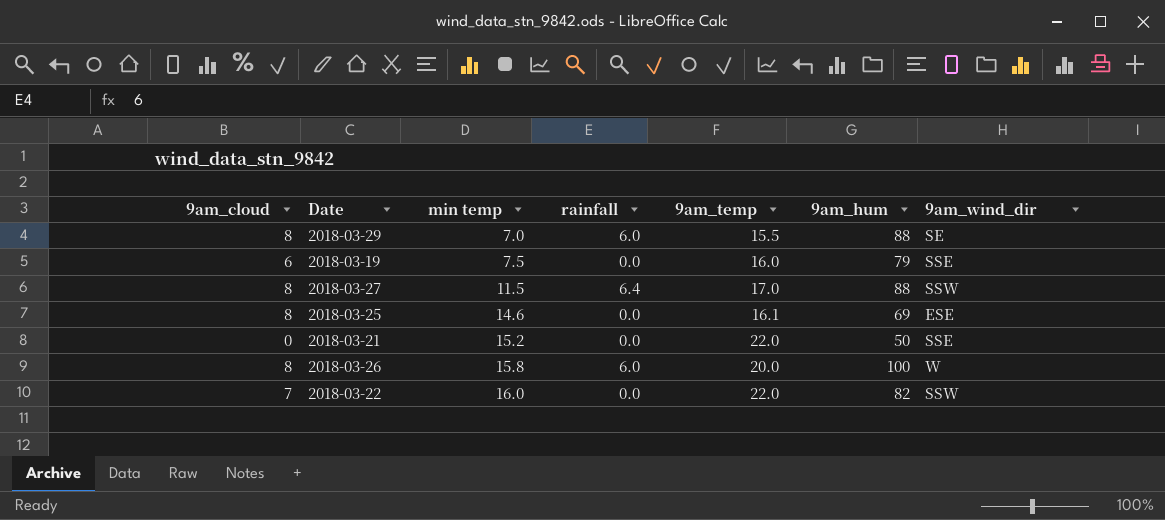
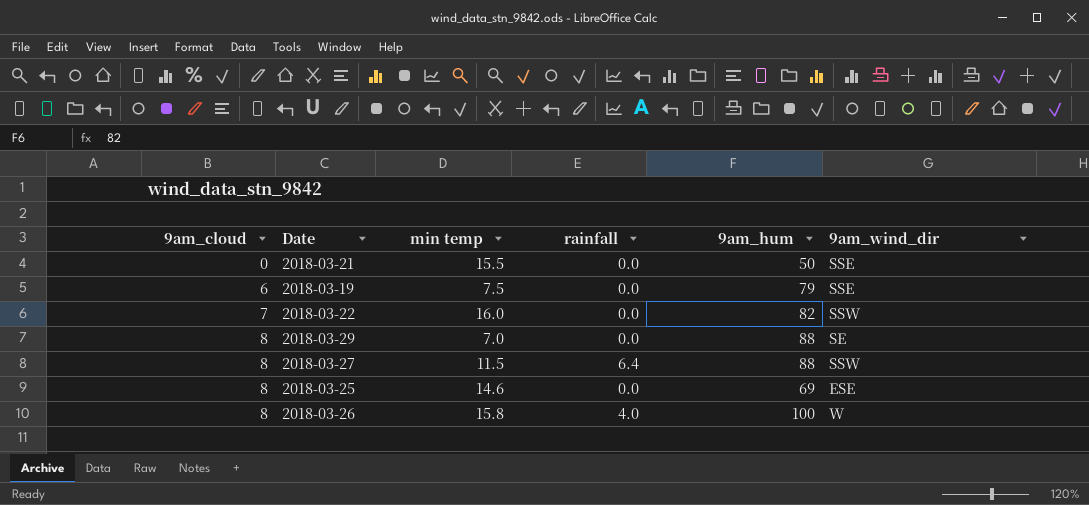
row order: min temp ascending -> 9am_cloud ascending
column 9am_temp | position: 5 -> none
2018-03-21 | min temp: 15.2 -> 15.5
2018-03-29 | rainfall: 6.0 -> 0.0
2018-03-26 | rainfall: 6.0 -> 4.0

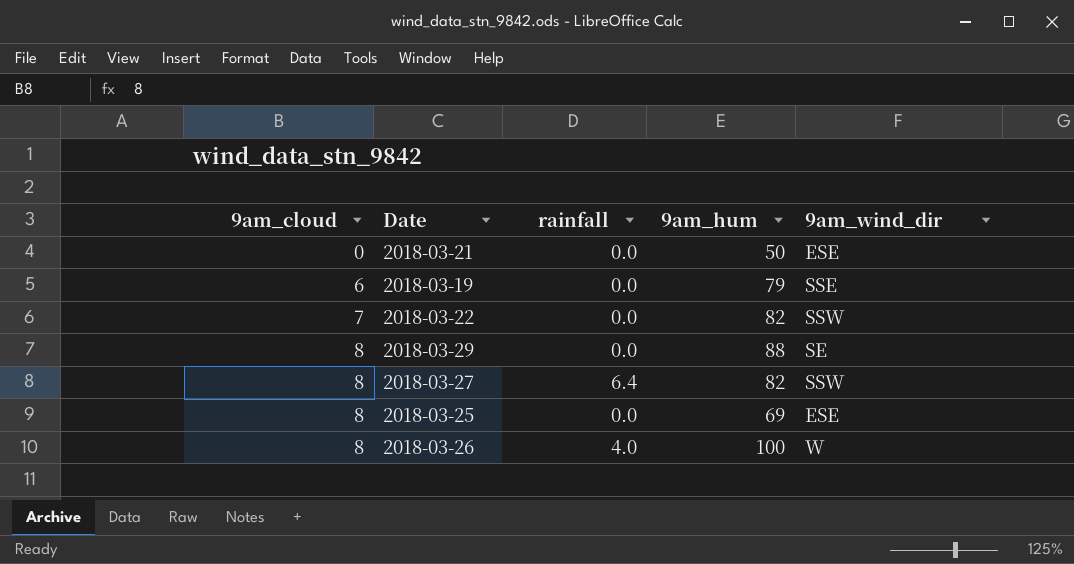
column min temp | position: 3 -> none
2018-03-21 | 9am_wind_dir: SSE -> ESE
2018-03-27 | 9am_hum: 88 -> 82

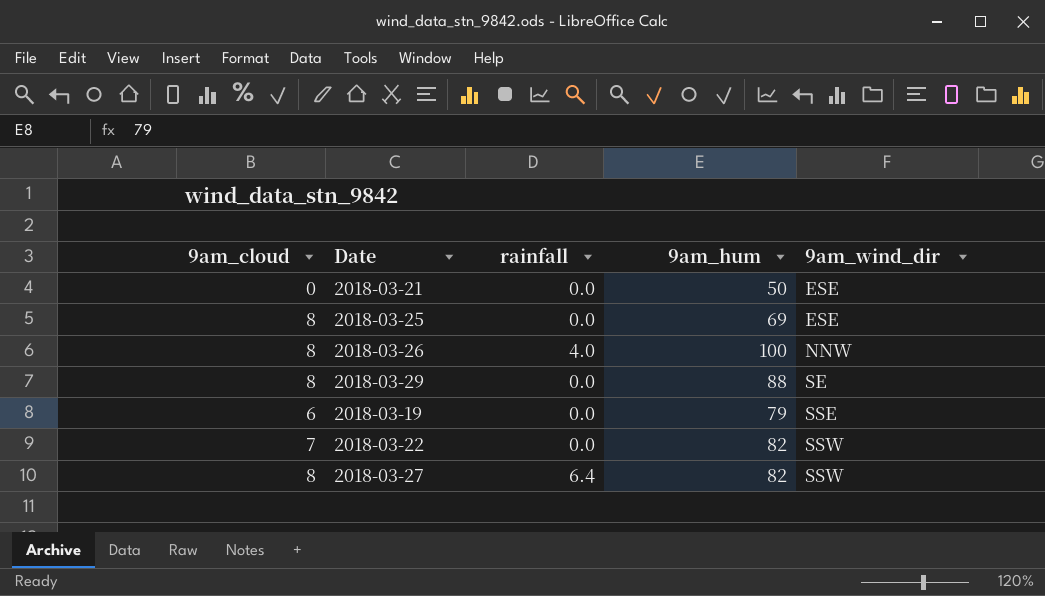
row order: 9am_cloud ascending -> 9am_wind_dir ascending
2018-03-26 | 9am_wind_dir: W -> NNW

